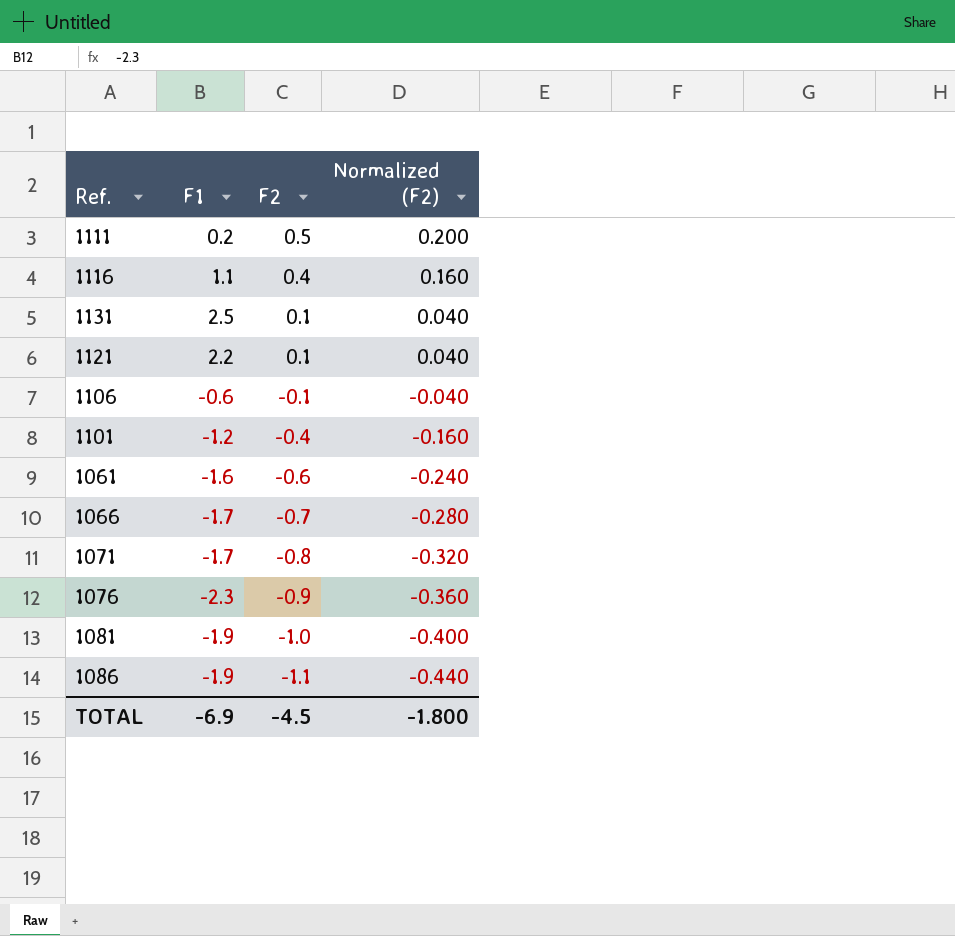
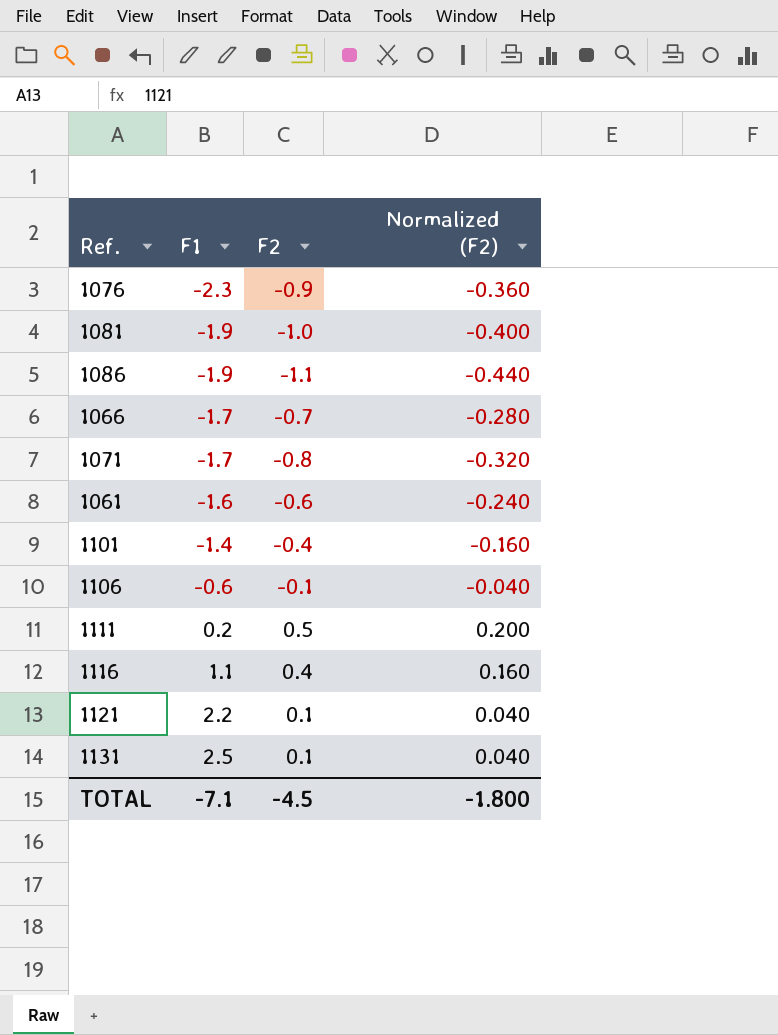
row order: F2 descending -> F1 ascending
1101 | F1: -1.2 -> -1.4
TOTAL | F1: -6.9 -> -7.1

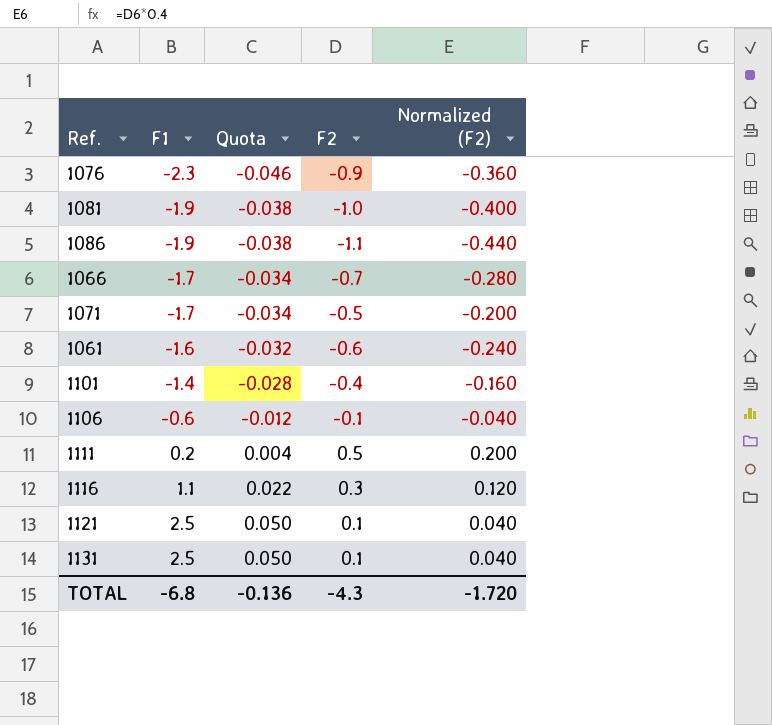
column Quota | formula: none -> [F1] * 0.02
1071 | F2: -0.8 -> -0.5
1071 | Normalized (F2): -0.320 -> -0.200
1116 | F2: 0.4 -> 0.3
1116 | Normalized (F2): 0.160 -> 0.120
1121 | F1: 2.2 -> 2.5
TOTAL | F1: -7.1 -> -6.8
TOTAL | F2: -4.5 -> -4.3
TOTAL | Normalized (F2): -1.800 -> -1.720

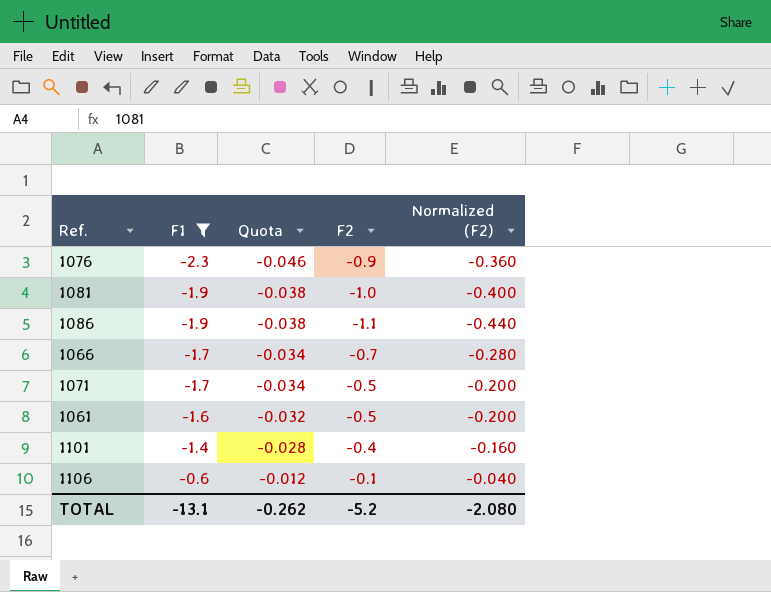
filter: none -> F1 <= -0.6
1061 | F2: -0.6 -> -0.5
1061 | Normalized (F2): -0.240 -> -0.200
TOTAL | F1: -6.8 -> -13.1
TOTAL | Quota: -0.136 -> -0.262
TOTAL | F2: -4.3 -> -5.2
TOTAL | Normalized (F2): -1.720 -> -2.080

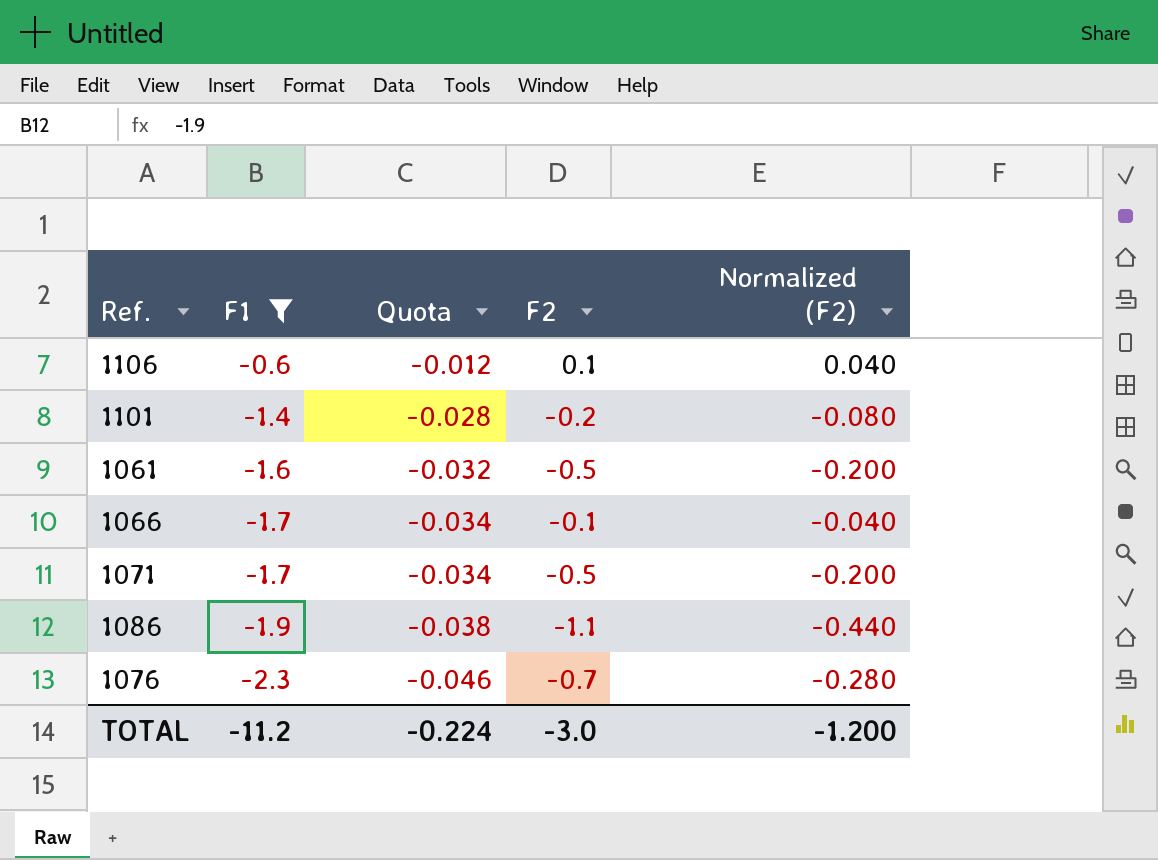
row order: F1 ascending -> F1 descending
row 1081: -1.9 | -0.038 | -1.0 | -0.400 -> none
1106 | F2: -0.1 -> 0.1
1106 | Normalized (F2): -0.040 -> 0.040
1101 | F2: -0.4 -> -0.2
1101 | Normalized (F2): -0.160 -> -0.080
1066 | F2: -0.7 -> -0.1
1066 | Normalized (F2): -0.280 -> -0.040
1076 | F2: -0.9 -> -0.7
1076 | Normalized (F2): -0.360 -> -0.280
TOTAL | F1: -13.1 -> -11.2
TOTAL | Quota: -0.262 -> -0.224
TOTAL | F2: -5.2 -> -3.0
TOTAL | Normalized (F2): -2.080 -> -1.200

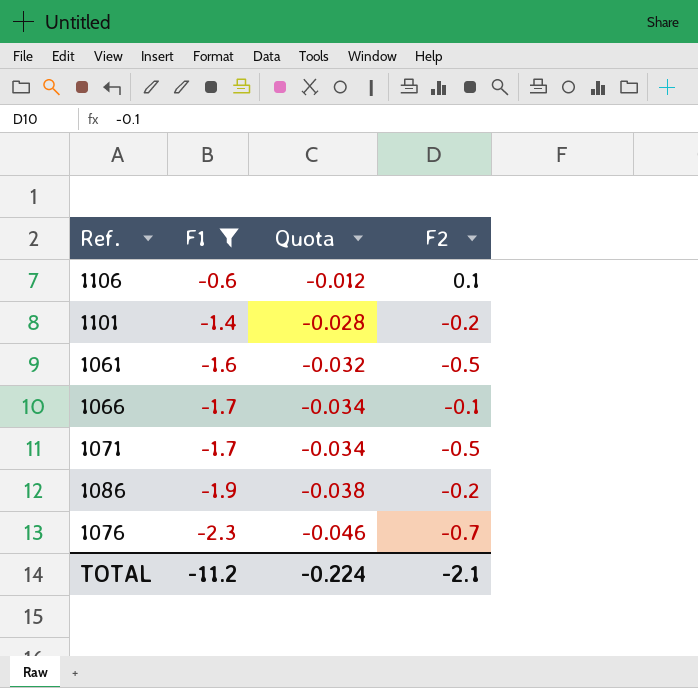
column Normalized (F2) | formula: [F2] * 0.4 -> none
1086 | F2: -1.1 -> -0.2
TOTAL | F2: -3.0 -> -2.1

